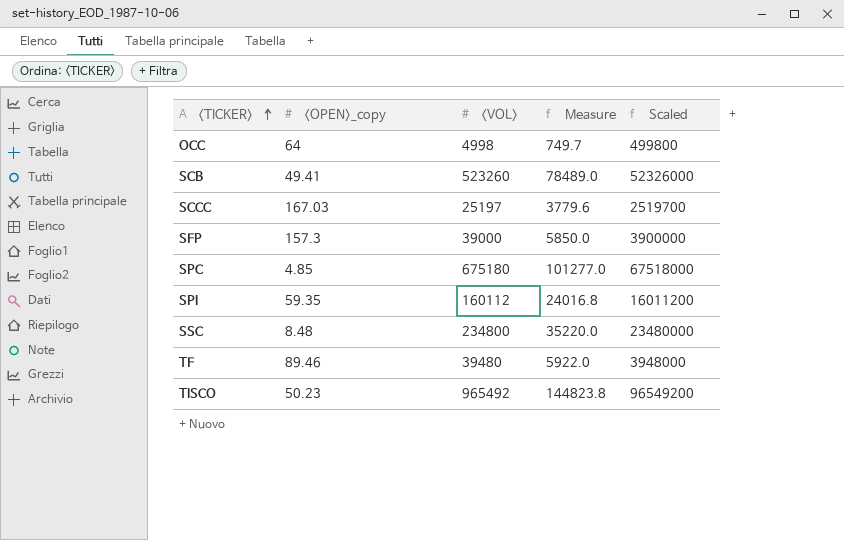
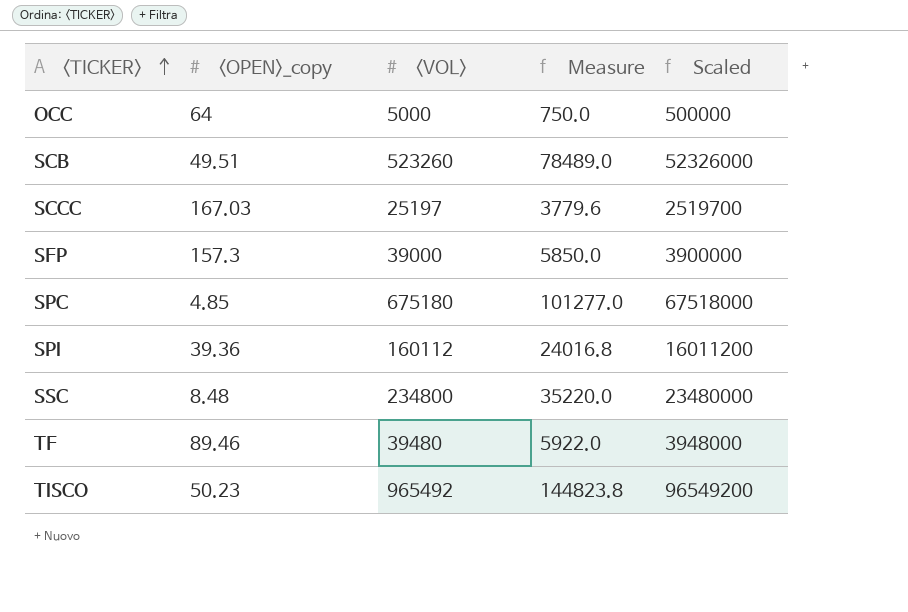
OCC | <VOL>: 4998 -> 5000
OCC | Measure: 749.7 -> 750.0
OCC | Scaled: 499800 -> 500000
SCB | <OPEN>_copy: 49.41 -> 49.51
SPI | <OPEN>_copy: 59.35 -> 39.36

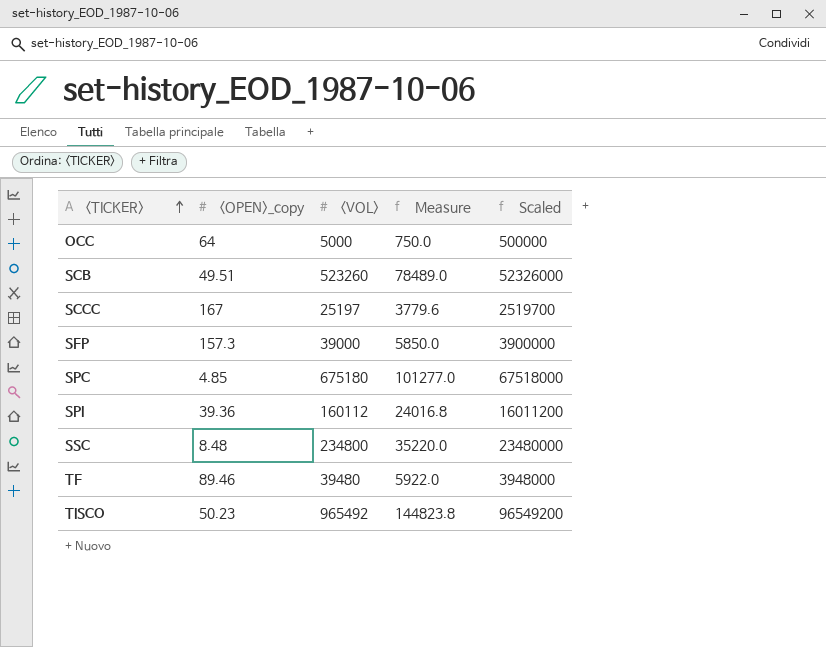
SCCC | <OPEN>_copy: 167.03 -> 167

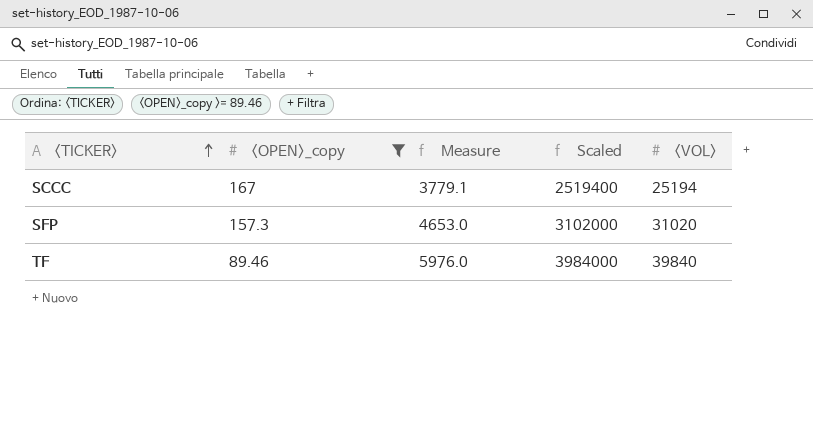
filter: none -> <OPEN>_copy >= 89.46
column <VOL> | position: 3 -> 5
SCCC | Measure: 3779.6 -> 3779.1
SCCC | Scaled: 2519700 -> 2519400
SCCC | <VOL>: 25197 -> 25194
SFP | Measure: 5850.0 -> 4653.0
SFP | Scaled: 3900000 -> 3102000
SFP | <VOL>: 39000 -> 31020
TF | Measure: 5922.0 -> 5976.0
TF | Scaled: 3948000 -> 3984000
TF | <VOL>: 39480 -> 39840

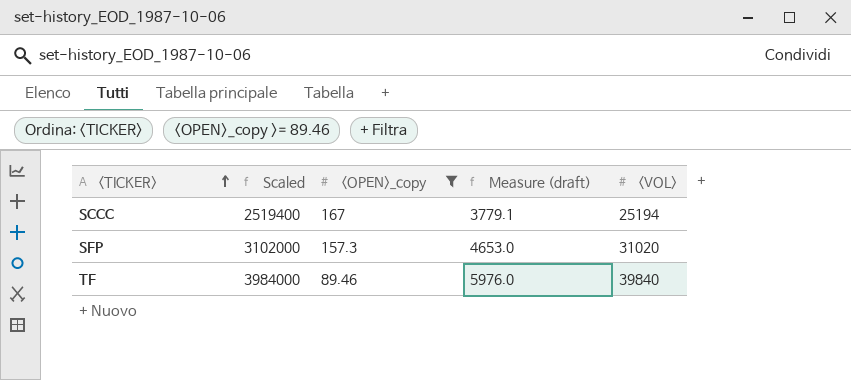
column Scaled | position: 4 -> 2
column name: Measure -> Measure (draft)

